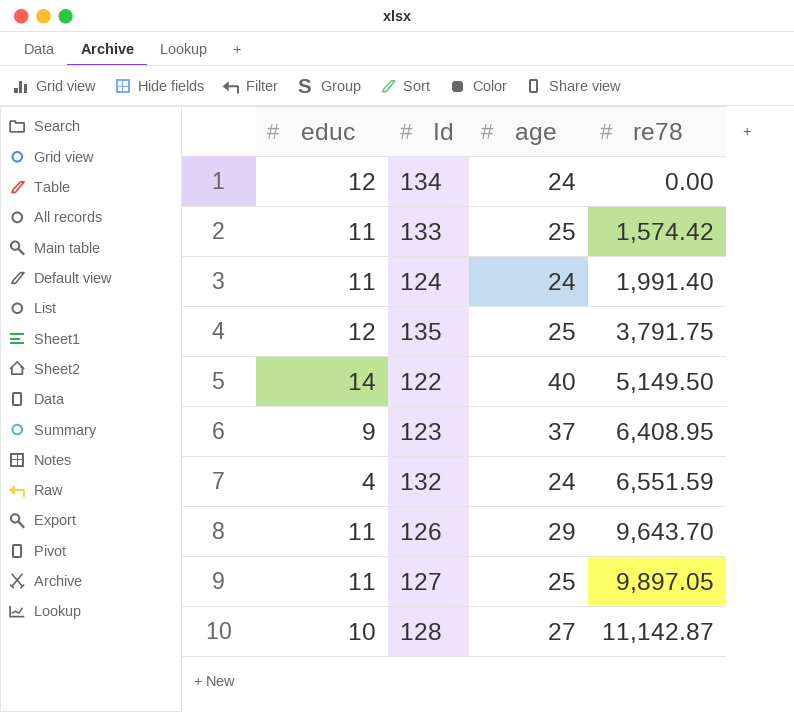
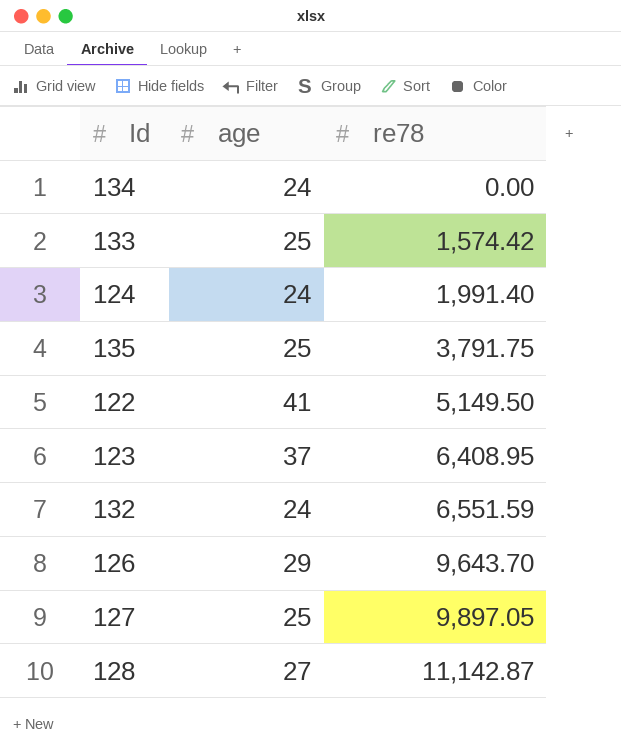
column educ | position: 1 -> none
122 | age: 40 -> 41

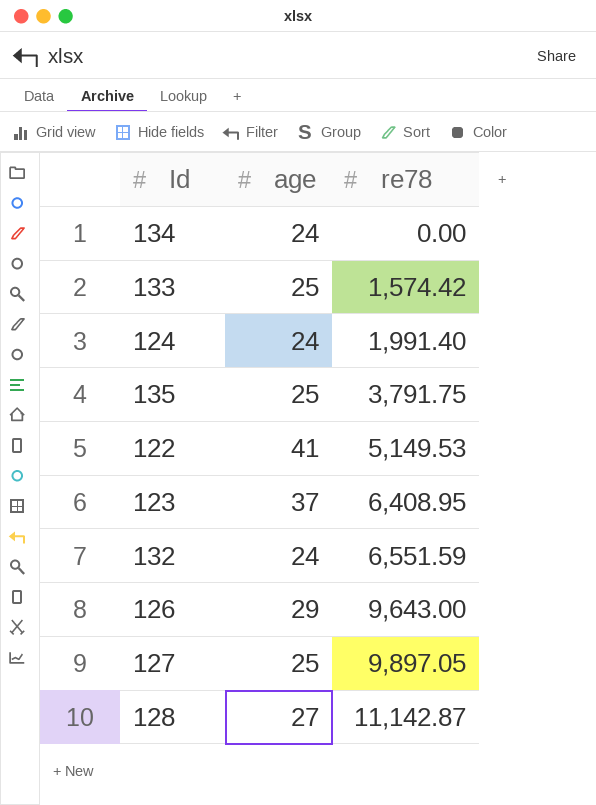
122 | re78: 5,149.50 -> 5,149.53
126 | re78: 9,643.70 -> 9,643.00

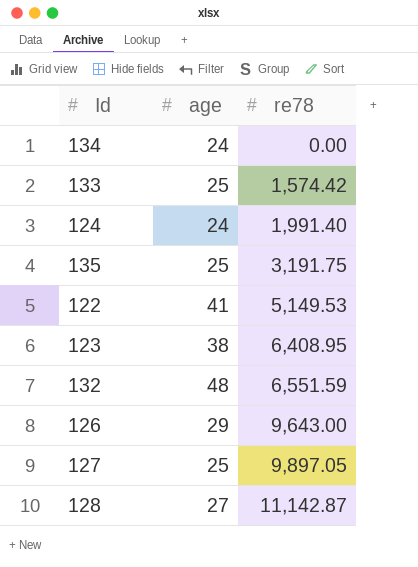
135 | re78: 3,791.75 -> 3,191.75
123 | age: 37 -> 38
132 | age: 24 -> 48

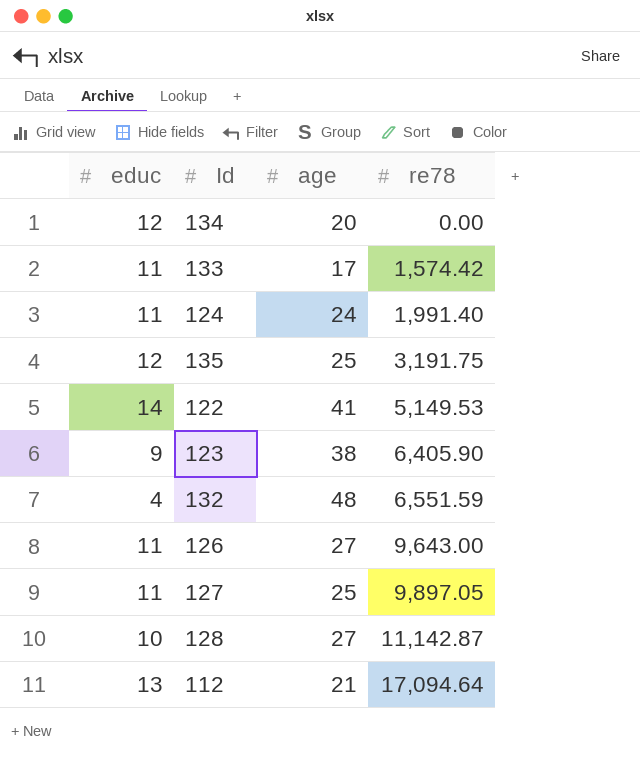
column educ | position: none -> 1
134 | age: 24 -> 20
133 | age: 25 -> 17
123 | re78: 6,408.95 -> 6,405.90
126 | age: 29 -> 27
row 112: none -> 13 | 21 | 17,094.64

